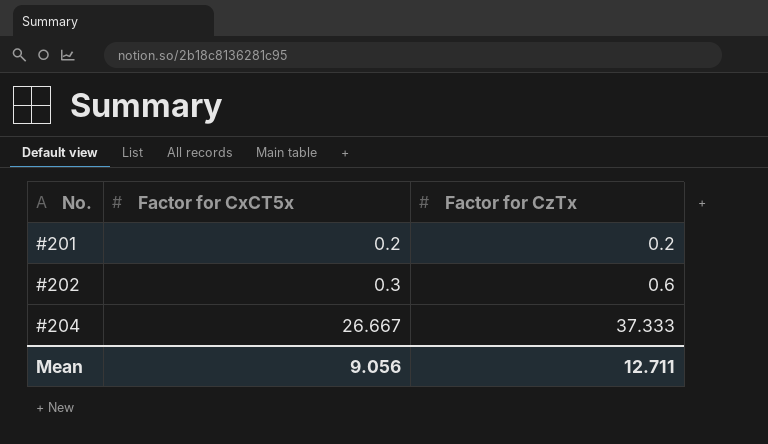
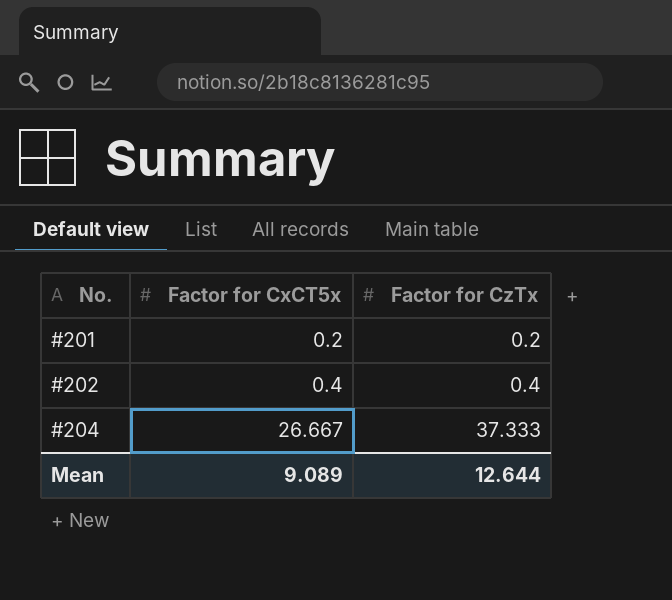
#202 | Factor for CxCT5x: 0.3 -> 0.4
#202 | Factor for CzTx: 0.6 -> 0.4
Mean | Factor for CxCT5x: 9.056 -> 9.089
Mean | Factor for CzTx: 12.711 -> 12.644

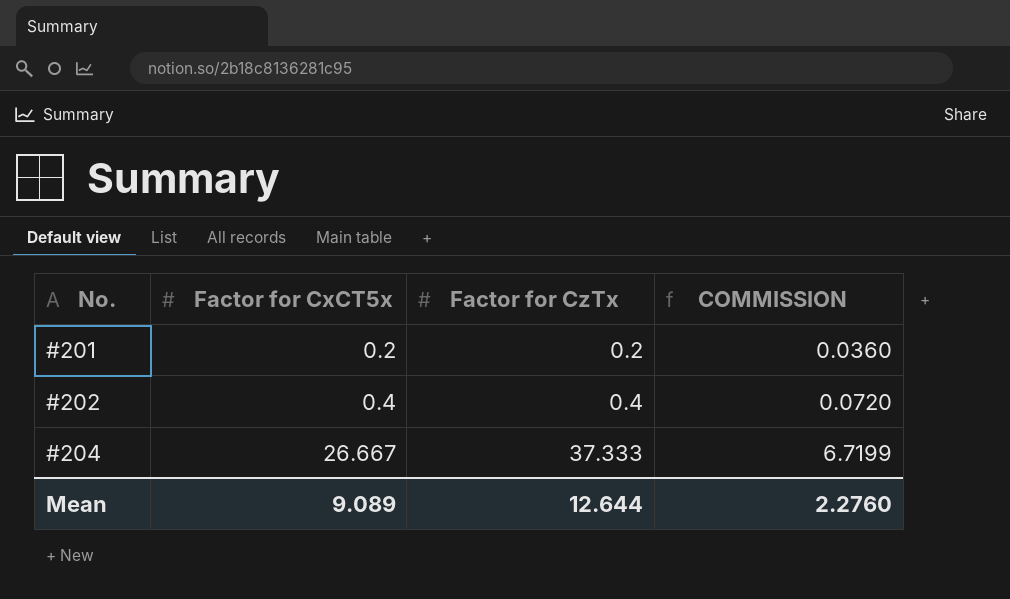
column COMMISSION | formula: none -> [Factor for CzTx] * 0.18

